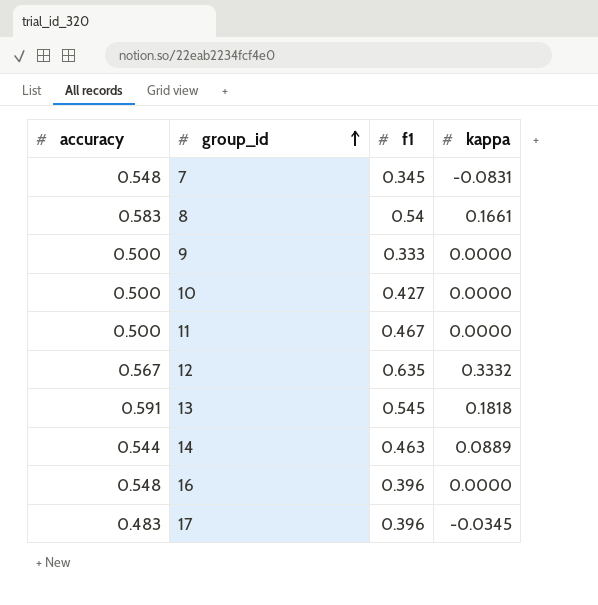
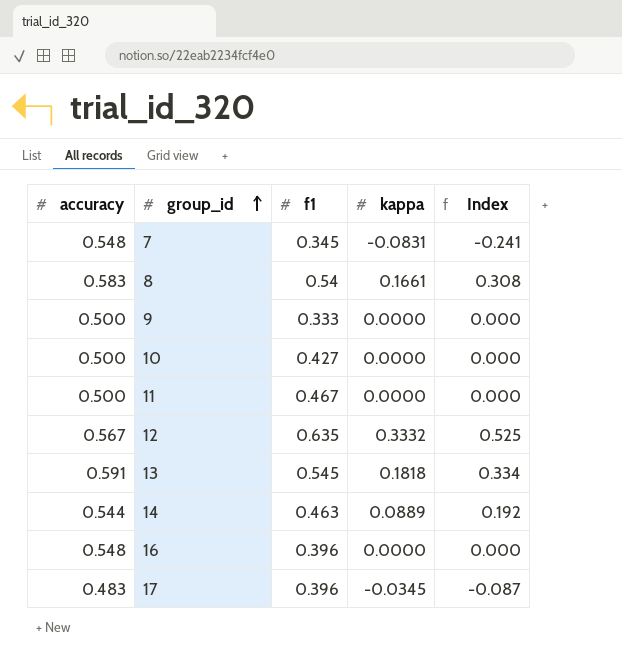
column Index | formula: none -> [kappa] / [f1]

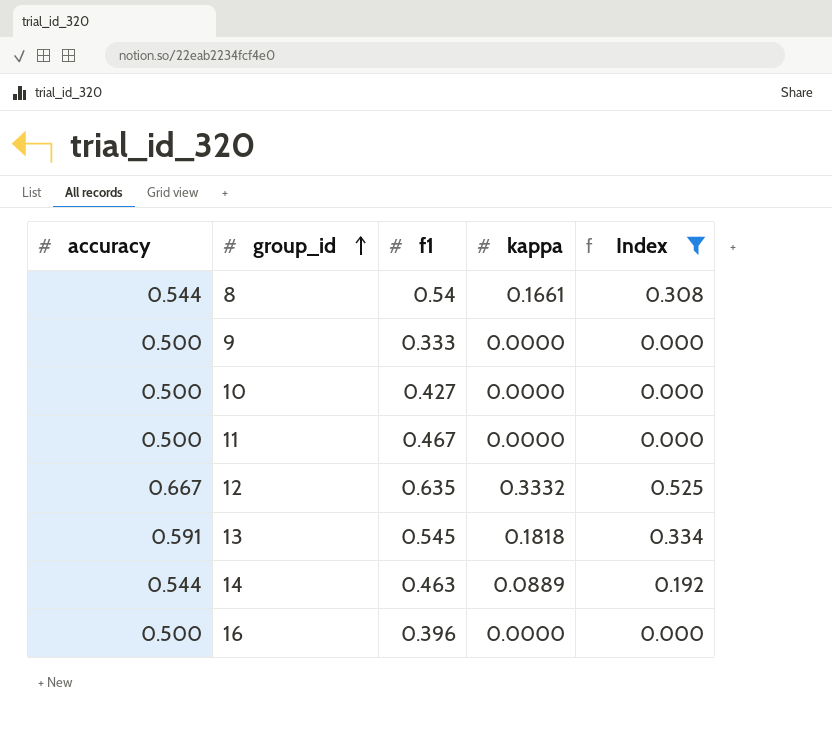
filter: none -> Index >= 0.000
8 | accuracy: 0.583 -> 0.544
12 | accuracy: 0.567 -> 0.667
16 | accuracy: 0.548 -> 0.500

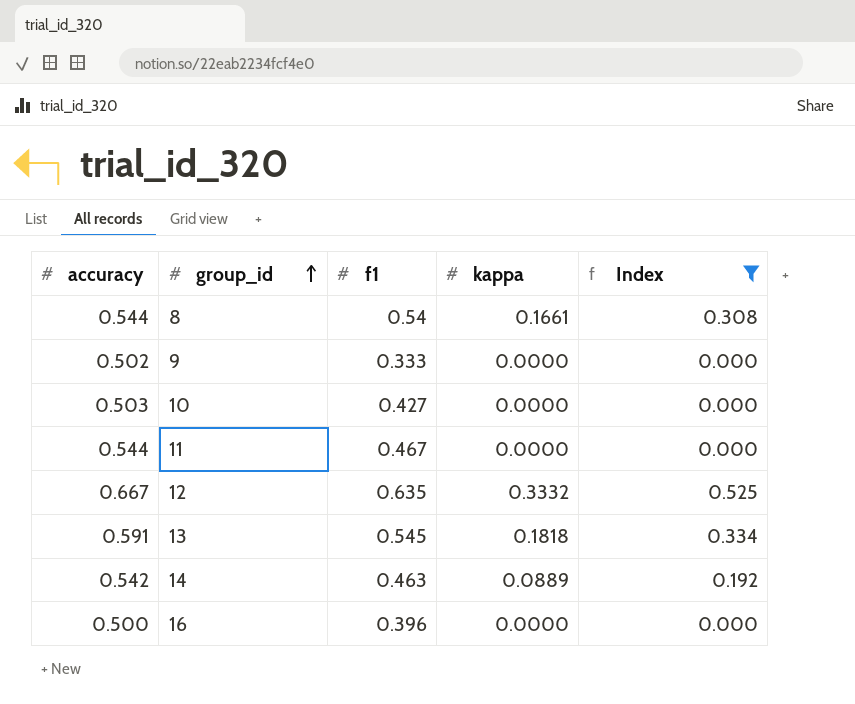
9 | accuracy: 0.500 -> 0.502
10 | accuracy: 0.500 -> 0.503
11 | accuracy: 0.500 -> 0.544
14 | accuracy: 0.544 -> 0.542

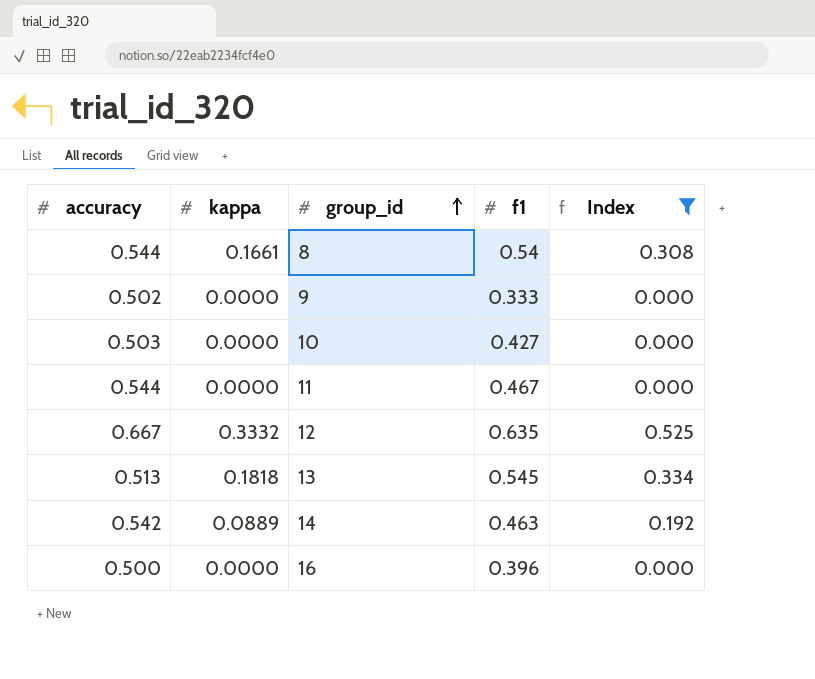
column kappa | position: 4 -> 2
13 | accuracy: 0.591 -> 0.513

